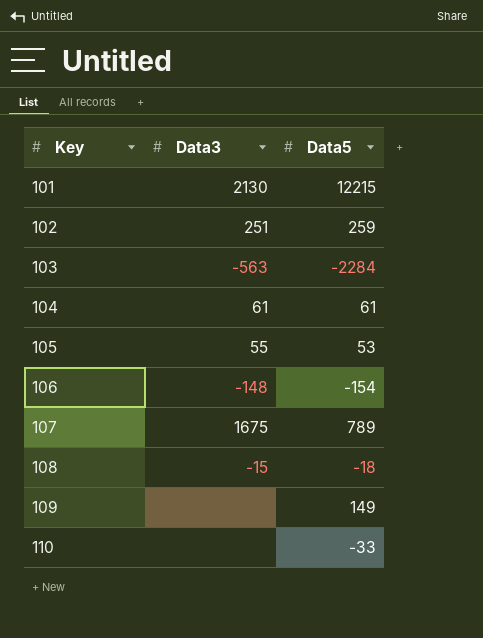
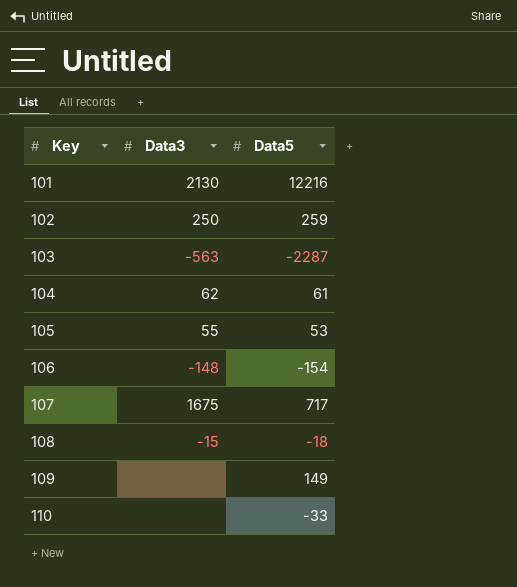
101 | Data5: 12215 -> 12216
102 | Data3: 251 -> 250
103 | Data5: -2284 -> -2287
104 | Data3: 61 -> 62
107 | Data5: 789 -> 717

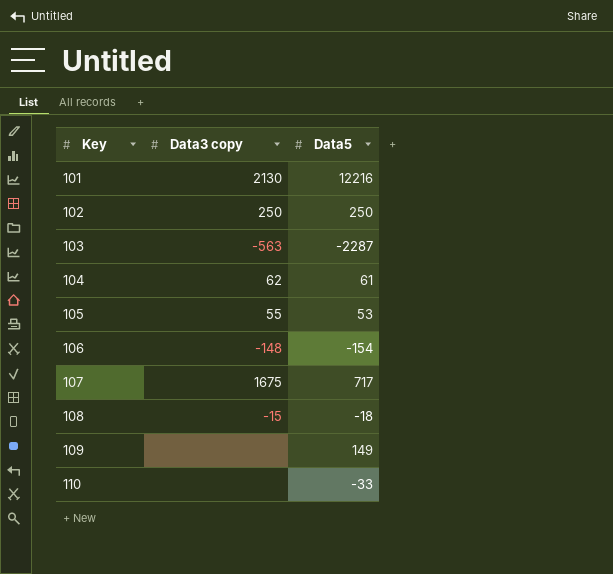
column name: Data3 -> Data3 copy
102 | Data5: 259 -> 250

